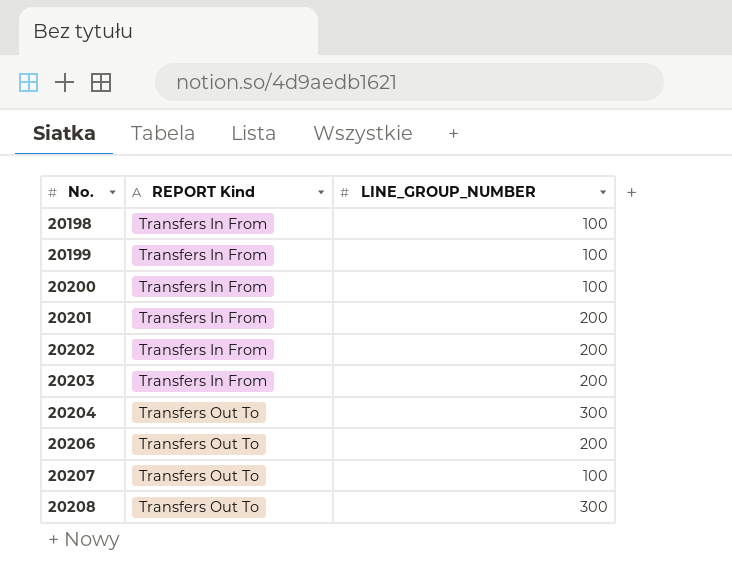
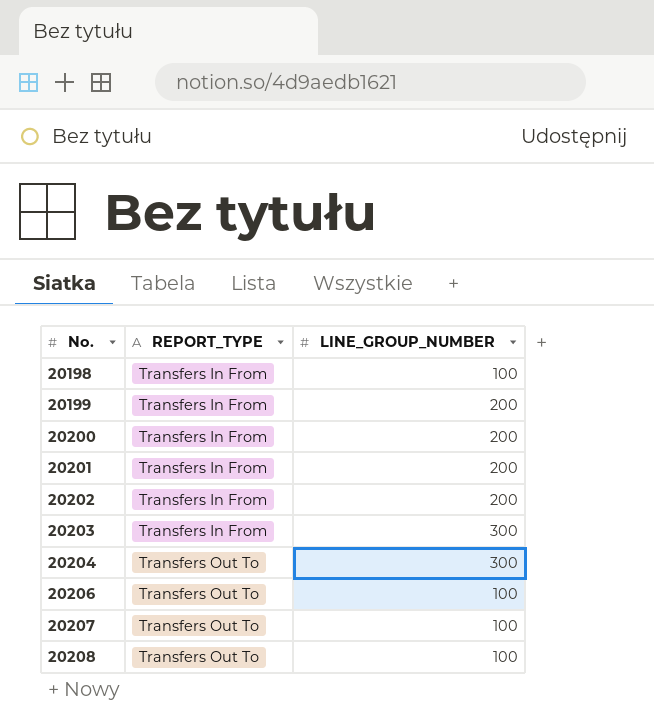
column name: REPORT Kind -> REPORT_TYPE
20199 | LINE_GROUP_NUMBER: 100 -> 200
20200 | LINE_GROUP_NUMBER: 100 -> 200
20203 | LINE_GROUP_NUMBER: 200 -> 300
20206 | LINE_GROUP_NUMBER: 200 -> 100
20208 | LINE_GROUP_NUMBER: 300 -> 100

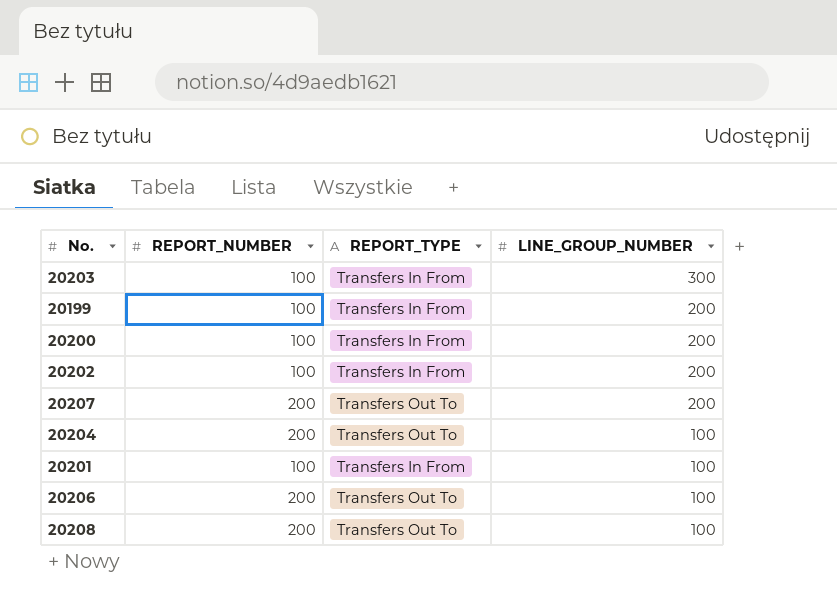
row order: No. ascending -> LINE_GROUP_NUMBER descending
column REPORT_NUMBER | position: none -> 2
row 20198: Transfers In From | 100 -> none
20207 | LINE_GROUP_NUMBER: 100 -> 200
20204 | LINE_GROUP_NUMBER: 300 -> 100
20201 | LINE_GROUP_NUMBER: 200 -> 100

